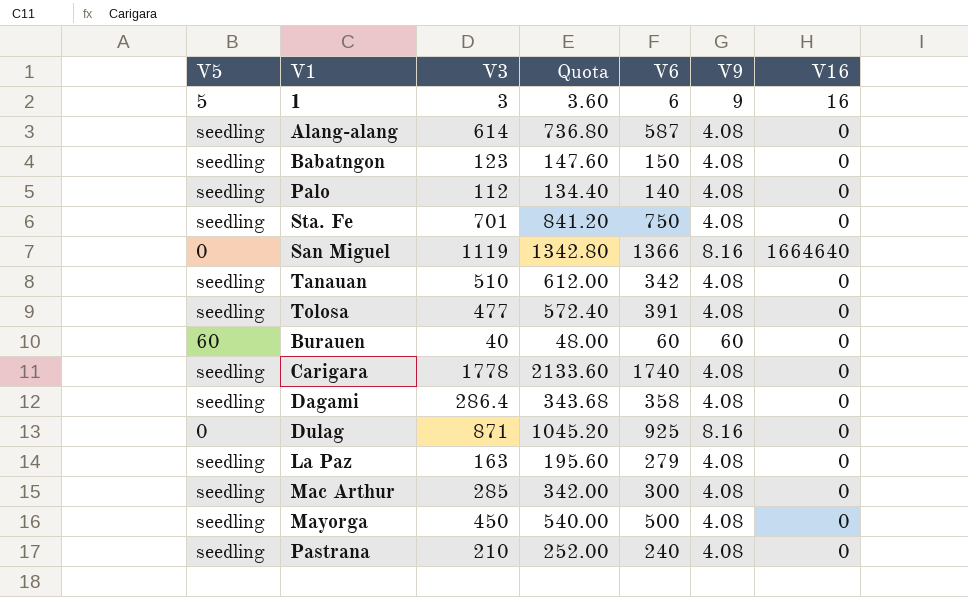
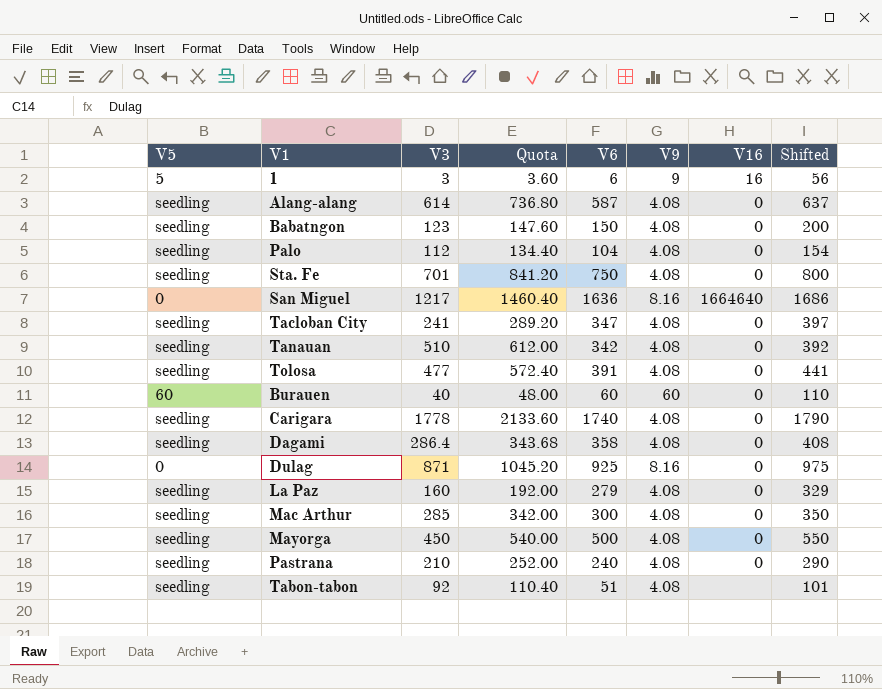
column Shifted | formula: none -> [V6] + 50
Palo | V6: 140 -> 104
San Miguel | V3: 1119 -> 1217
San Miguel | Quota: 1342.80 -> 1460.40
San Miguel | V6: 1366 -> 1636
row Tacloban City: none -> seedling | 241 | 289.20 | 347 | 4.08 | 0 | 397
La Paz | V3: 163 -> 160
La Paz | Quota: 195.60 -> 192.00
row Tabon-tabon: none -> seedling | 92 | 110.40 | 51 | 4.08 | none | 101

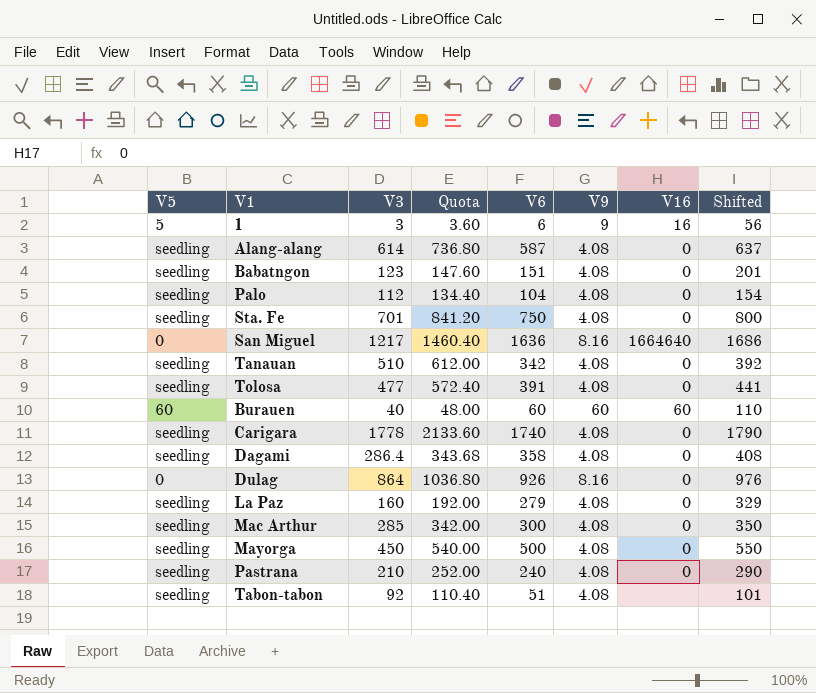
row Tacloban City: seedling | 241 | 289.20 | 347 | 4.08 | 0 | 397 -> none
Babatngon | V6: 150 -> 151
Babatngon | Shifted: 200 -> 201
Burauen | V16: 0 -> 60
Dulag | V3: 871 -> 864
Dulag | Quota: 1045.20 -> 1036.80
Dulag | V6: 925 -> 926
Dulag | Shifted: 975 -> 976

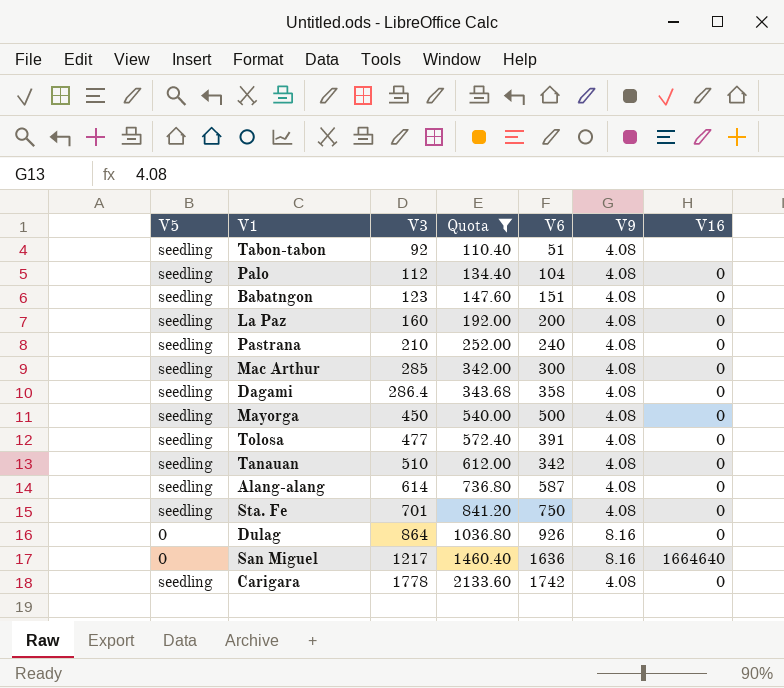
filter: none -> Quota >= 110.40
row order: none -> V3 ascending
column Shifted | formula: [V6] + 50 -> none
La Paz | V6: 279 -> 200
Carigara | V6: 1740 -> 1742

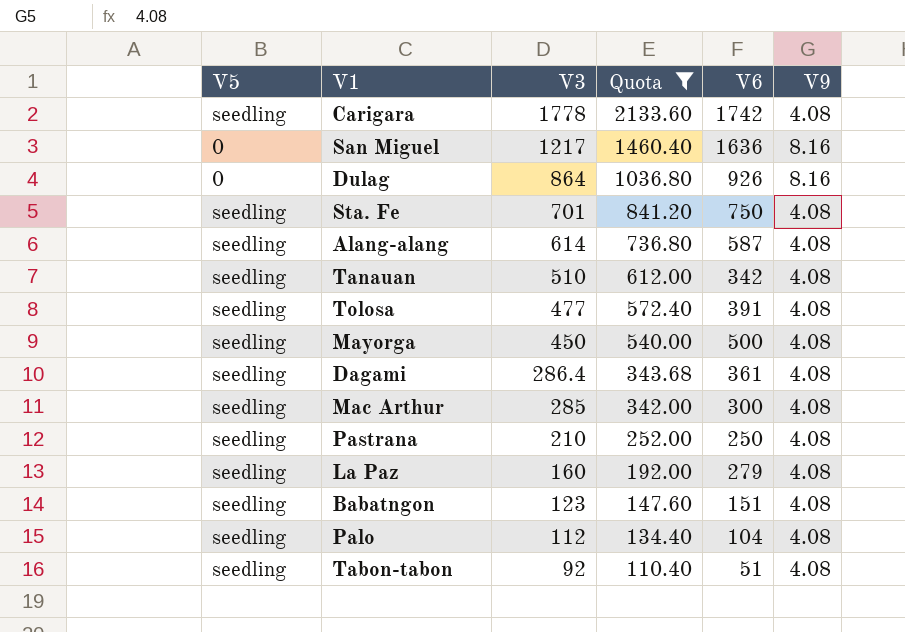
row order: V3 ascending -> V3 descending
column V16 | position: 7 -> none
Dagami | V6: 358 -> 361
Pastrana | V6: 240 -> 250
La Paz | V6: 200 -> 279

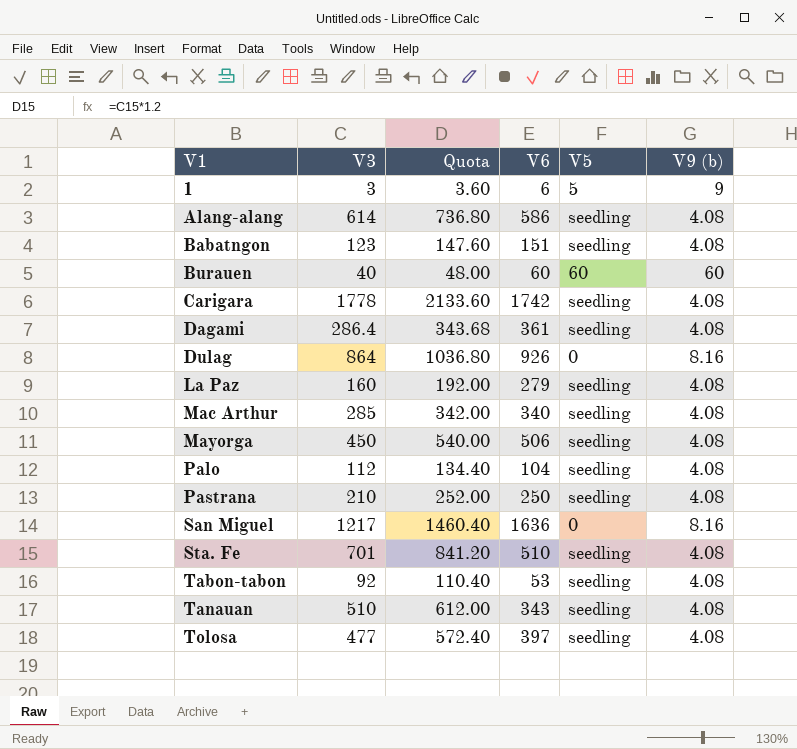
filter: Quota >= 110.40 -> none
row order: V3 descending -> V1 ascending
column V5 | position: 1 -> 5
column name: V9 -> V9 (b)
Alang-alang | V6: 587 -> 586
Mac Arthur | V6: 300 -> 340
Mayorga | V6: 500 -> 506
Sta. Fe | V6: 750 -> 510
Tabon-tabon | V6: 51 -> 53
Tanauan | V6: 342 -> 343
Tolosa | V6: 391 -> 397

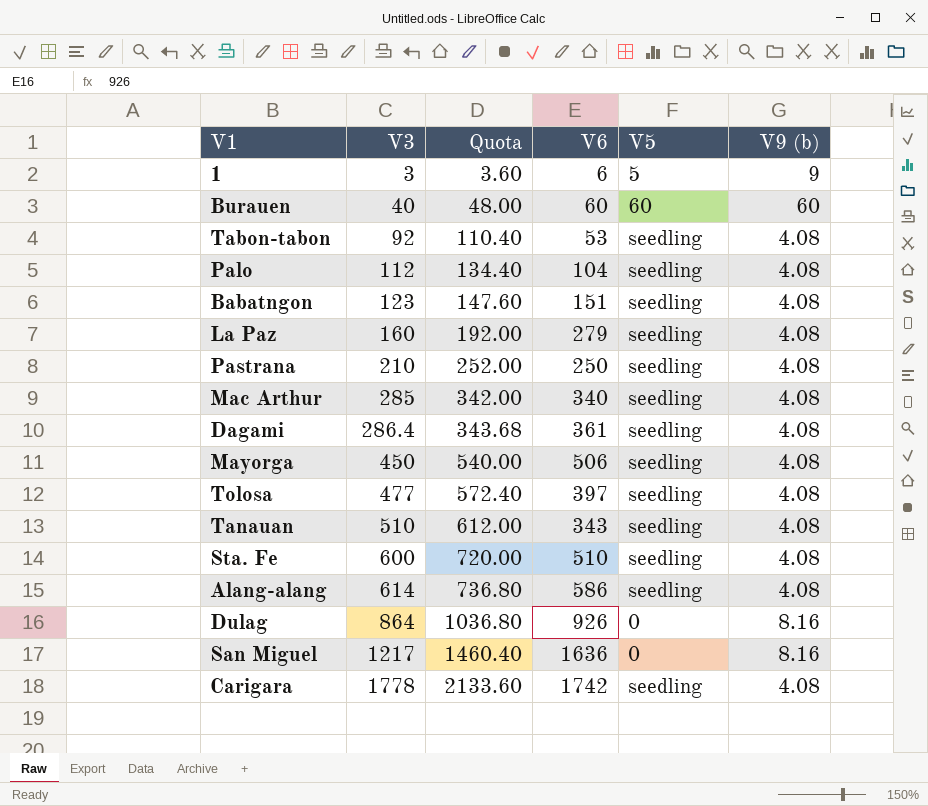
row order: V1 ascending -> V3 ascending
Sta. Fe | V3: 701 -> 600
Sta. Fe | Quota: 841.20 -> 720.00

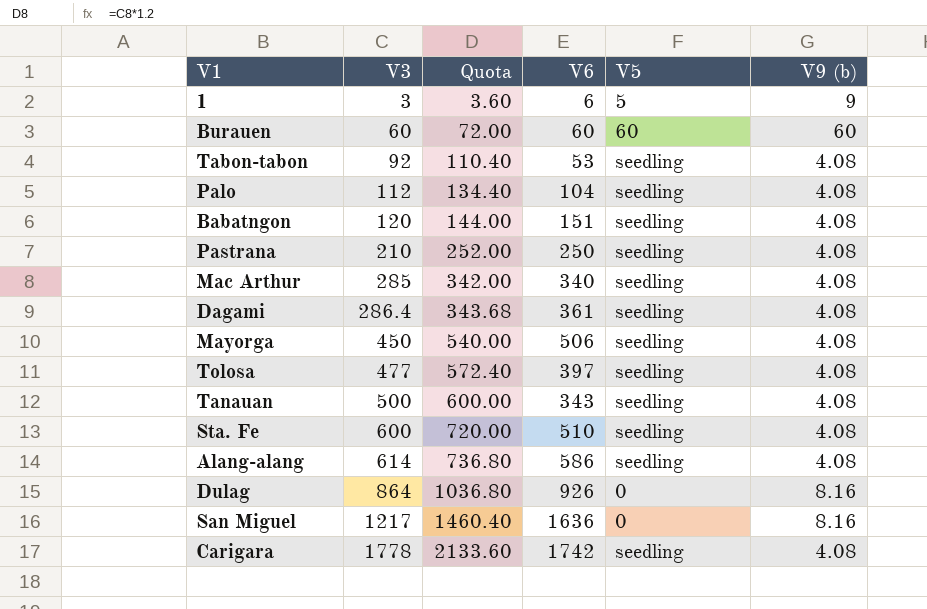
row La Paz: 160 | 192.00 | 279 | seedling | 4.08 -> none
Burauen | V3: 40 -> 60
Burauen | Quota: 48.00 -> 72.00
Babatngon | V3: 123 -> 120
Babatngon | Quota: 147.60 -> 144.00
Tanauan | V3: 510 -> 500
Tanauan | Quota: 612.00 -> 600.00

